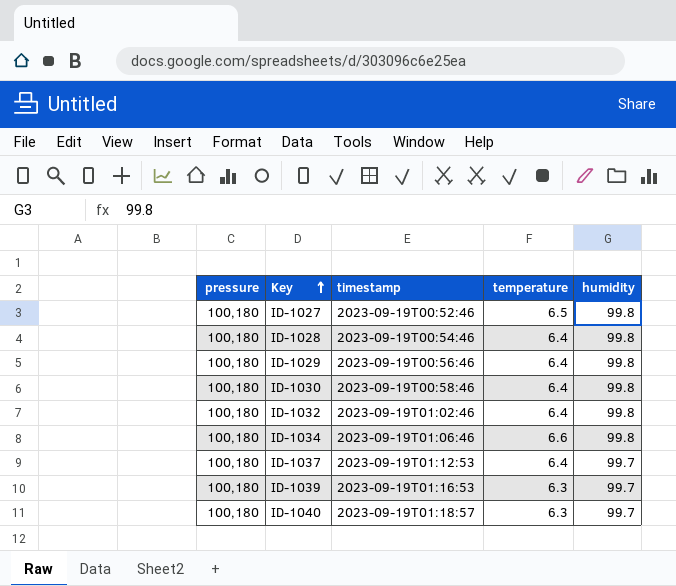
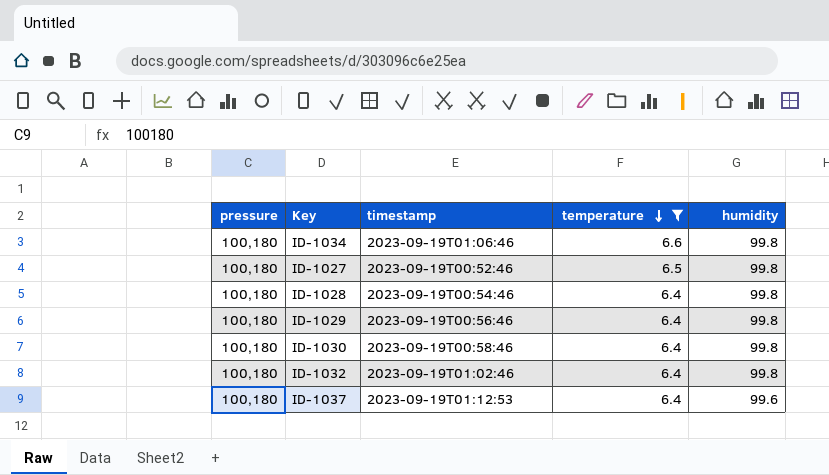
filter: none -> temperature != 6.3
row order: Key ascending -> temperature descending
ID-1037 | humidity: 99.7 -> 99.6

